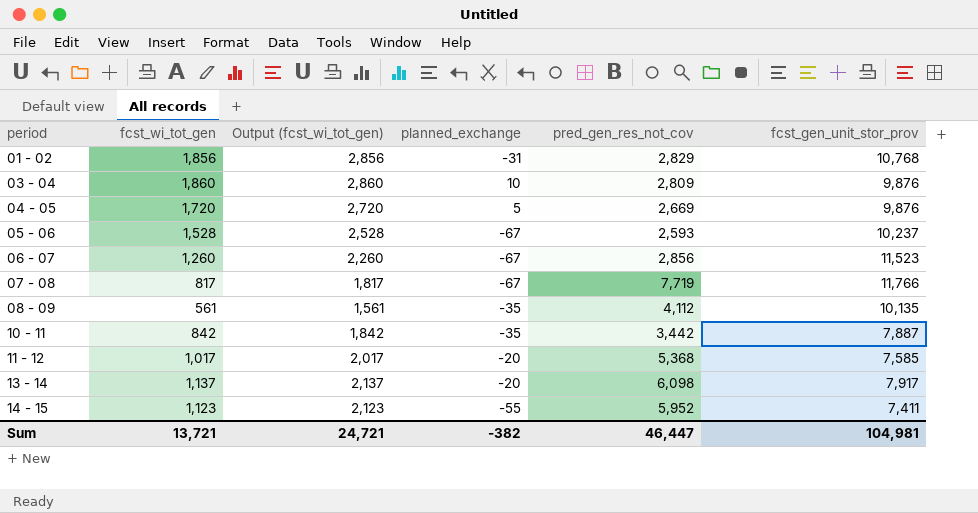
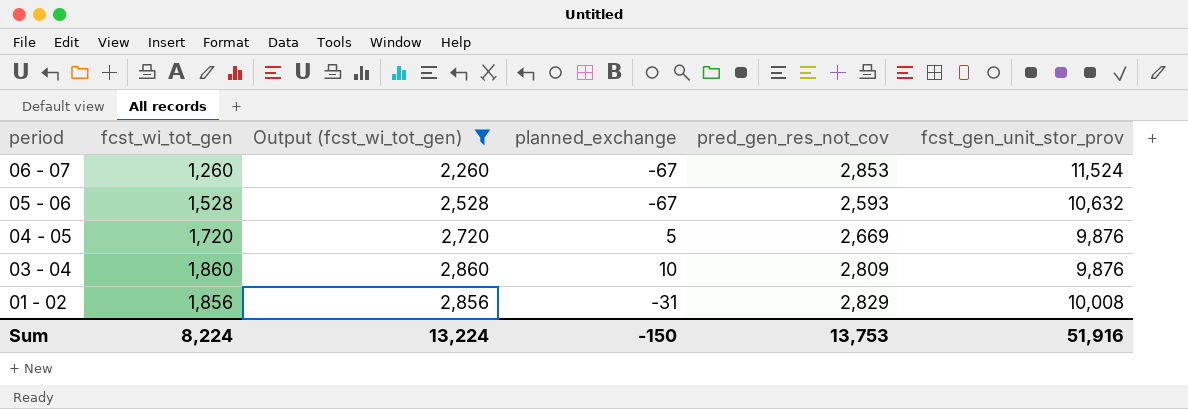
filter: none -> Output (fcst_wi_tot_gen) >= 2,260
row order: period ascending -> period descending
06 - 07 | pred_gen_res_not_cov: 2,856 -> 2,853
06 - 07 | fcst_gen_unit_stor_prov: 11,523 -> 11,524
05 - 06 | fcst_gen_unit_stor_prov: 10,237 -> 10,632
01 - 02 | fcst_gen_unit_stor_prov: 10,768 -> 10,008
Sum | fcst_wi_tot_gen: 13,721 -> 8,224
Sum | Output (fcst_wi_tot_gen): 24,721 -> 13,224
Sum | planned_exchange: -382 -> -150
Sum | pred_gen_res_not_cov: 46,447 -> 13,753
Sum | fcst_gen_unit_stor_prov: 104,981 -> 51,916

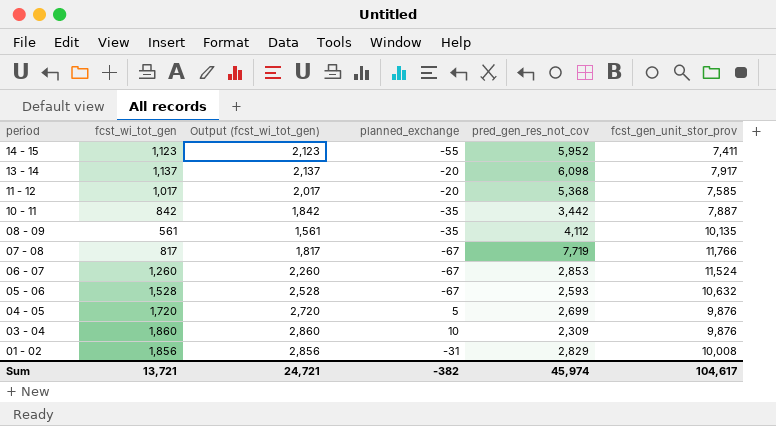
filter: Output (fcst_wi_tot_gen) >= 2,260 -> none
04 - 05 | pred_gen_res_not_cov: 2,669 -> 2,699
03 - 04 | pred_gen_res_not_cov: 2,809 -> 2,309
Sum | fcst_wi_tot_gen: 8,224 -> 13,721
Sum | Output (fcst_wi_tot_gen): 13,224 -> 24,721
Sum | planned_exchange: -150 -> -382
Sum | pred_gen_res_not_cov: 13,753 -> 45,974
Sum | fcst_gen_unit_stor_prov: 51,916 -> 104,617

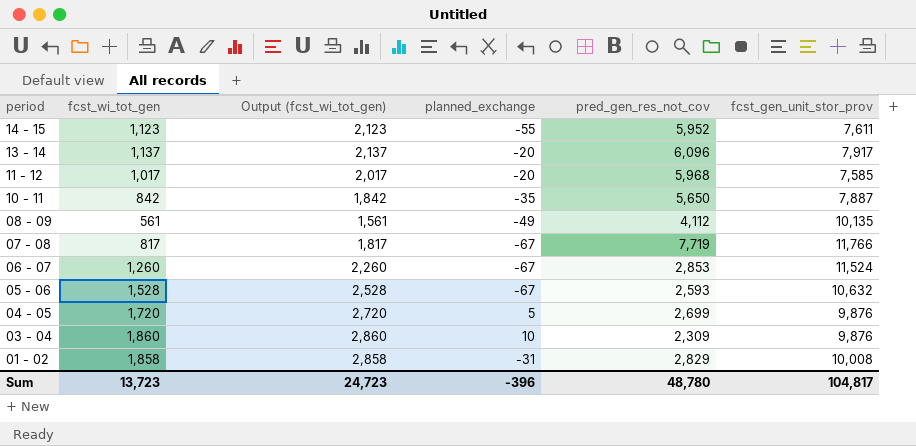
14 - 15 | fcst_gen_unit_stor_prov: 7,411 -> 7,611
13 - 14 | pred_gen_res_not_cov: 6,098 -> 6,096
11 - 12 | pred_gen_res_not_cov: 5,368 -> 5,968
10 - 11 | pred_gen_res_not_cov: 3,442 -> 5,650
08 - 09 | planned_exchange: -35 -> -49
01 - 02 | fcst_wi_tot_gen: 1,856 -> 1,858
01 - 02 | Output (fcst_wi_tot_gen): 2,856 -> 2,858
Sum | fcst_wi_tot_gen: 13,721 -> 13,723
Sum | Output (fcst_wi_tot_gen): 24,721 -> 24,723
Sum | planned_exchange: -382 -> -396
Sum | pred_gen_res_not_cov: 45,974 -> 48,780
Sum | fcst_gen_unit_stor_prov: 104,617 -> 104,817

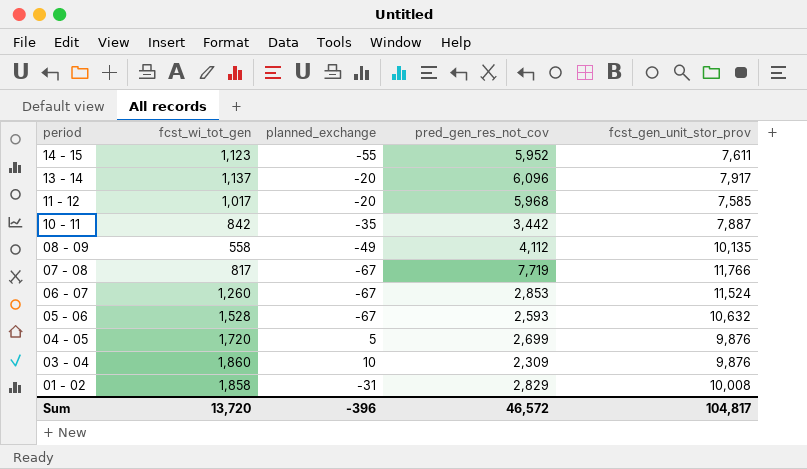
column Output (fcst_wi_tot_gen) | formula: [fcst_wi_tot_gen] + 1000 -> none
10 - 11 | pred_gen_res_not_cov: 5,650 -> 3,442
08 - 09 | fcst_wi_tot_gen: 561 -> 558
Sum | fcst_wi_tot_gen: 13,723 -> 13,720
Sum | pred_gen_res_not_cov: 48,780 -> 46,572

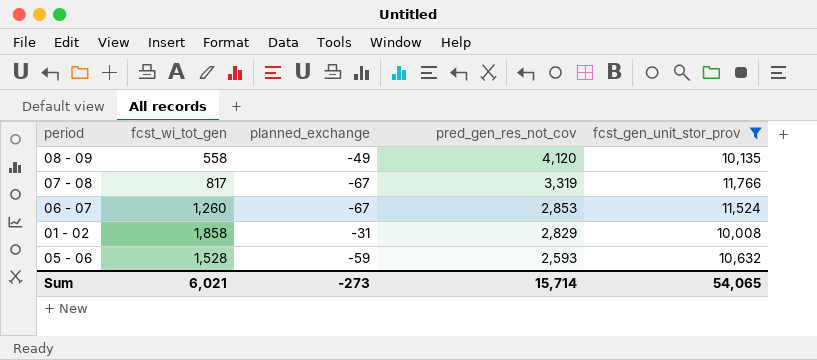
filter: none -> fcst_gen_unit_stor_prov >= 10,008
row order: period descending -> pred_gen_res_not_cov descending
08 - 09 | pred_gen_res_not_cov: 4,112 -> 4,120
07 - 08 | pred_gen_res_not_cov: 7,719 -> 3,319
05 - 06 | planned_exchange: -67 -> -59
Sum | fcst_wi_tot_gen: 13,720 -> 6,021
Sum | planned_exchange: -396 -> -273
Sum | pred_gen_res_not_cov: 46,572 -> 15,714
Sum | fcst_gen_unit_stor_prov: 104,817 -> 54,065

